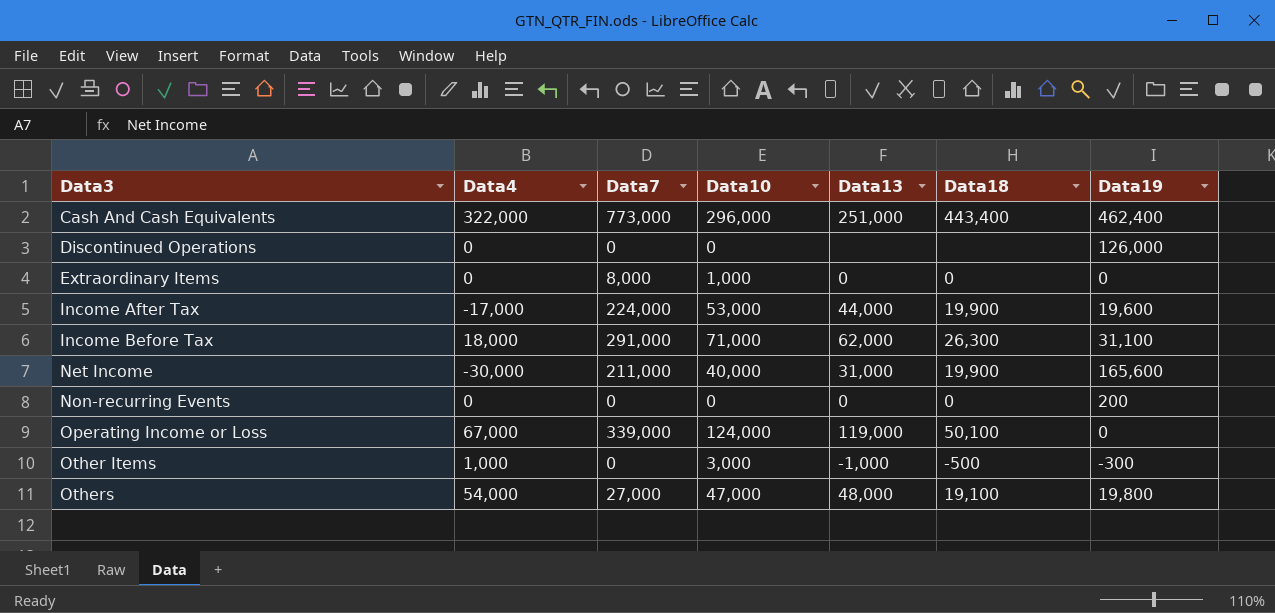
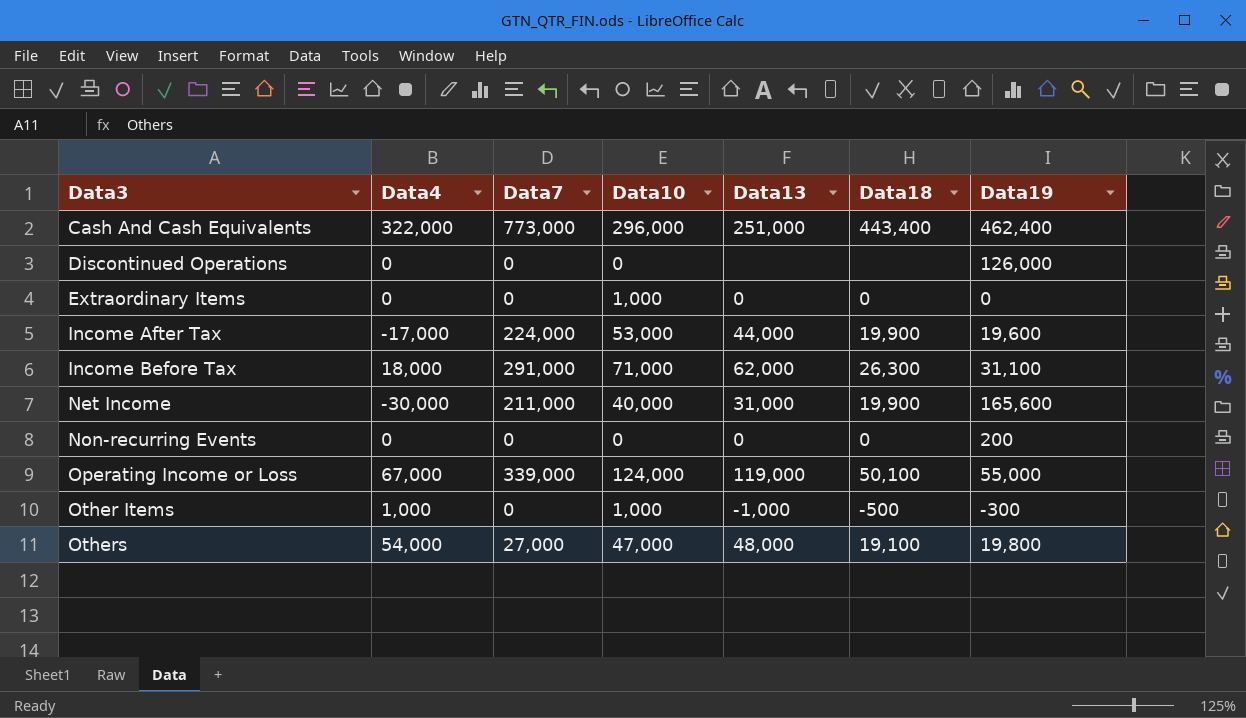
Extraordinary Items | Data7: 8,000 -> 0
Operating Income or Loss | Data19: 0 -> 55,000
Other Items | Data10: 3,000 -> 1,000

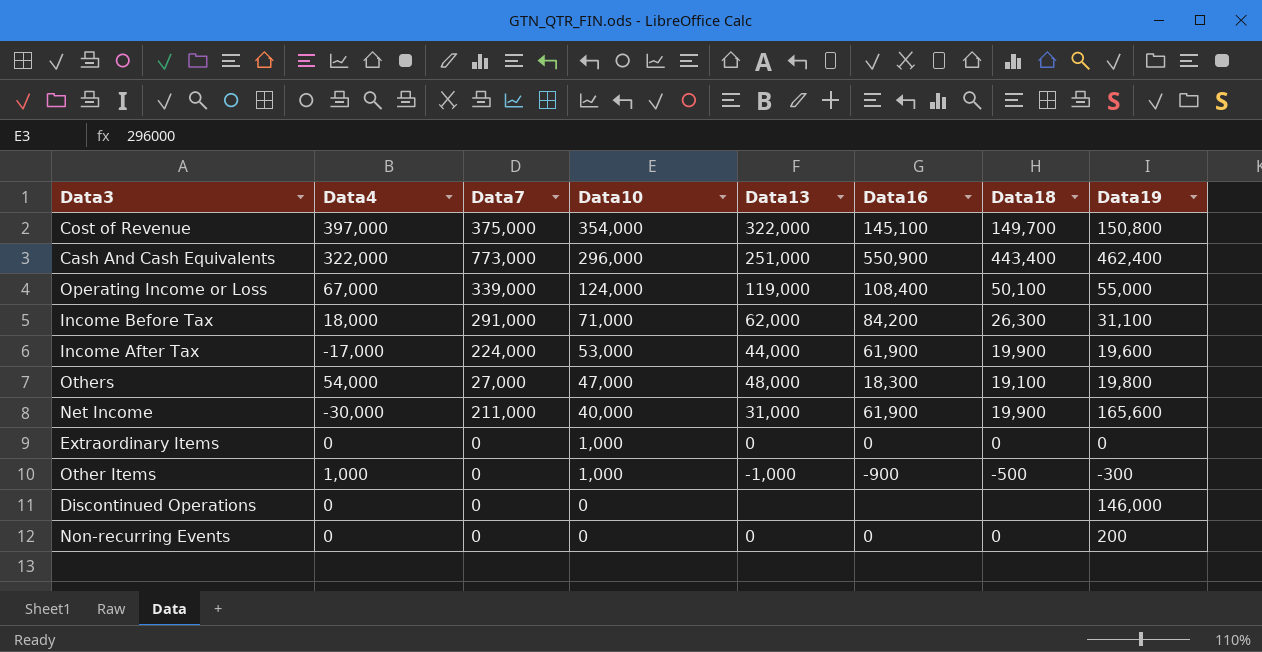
row order: Data3 ascending -> Data10 descending
column Data16 | position: none -> 6
row Cost of Revenue: none -> 397,000 | 375,000 | 354,000 | 322,000 | 145,100 | 149,700 | 150,800
Discontinued Operations | Data19: 126,000 -> 146,000

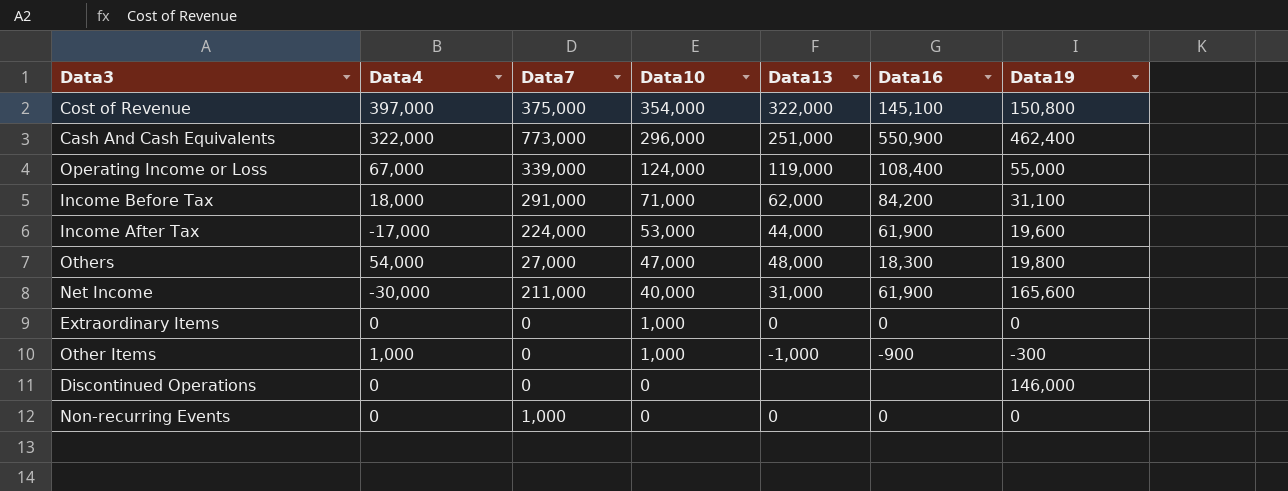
column Data18 | position: 7 -> none
Non-recurring Events | Data7: 0 -> 1,000
Non-recurring Events | Data19: 200 -> 0

